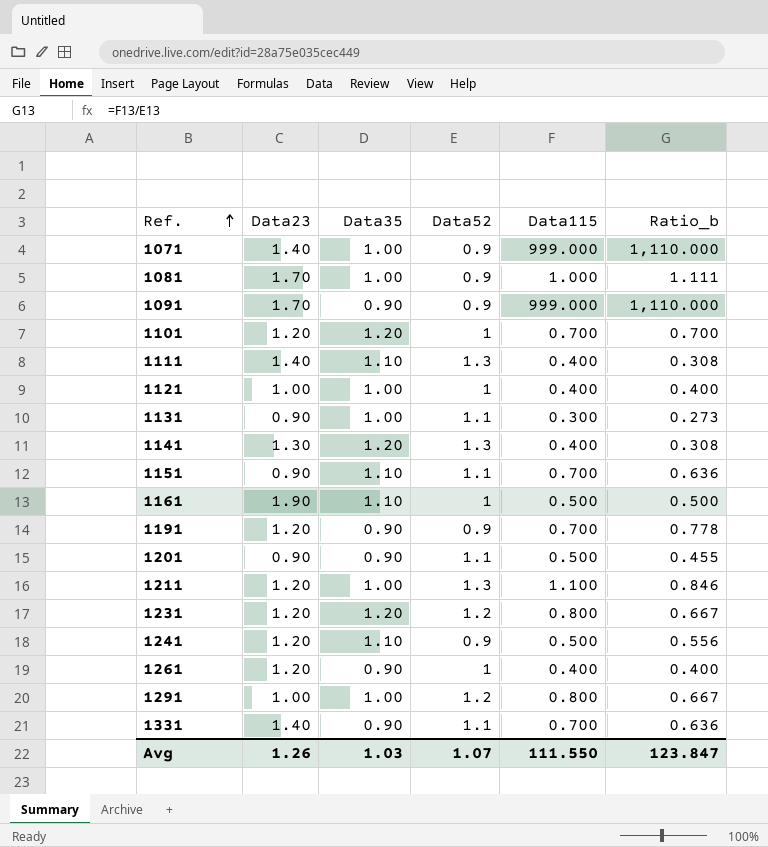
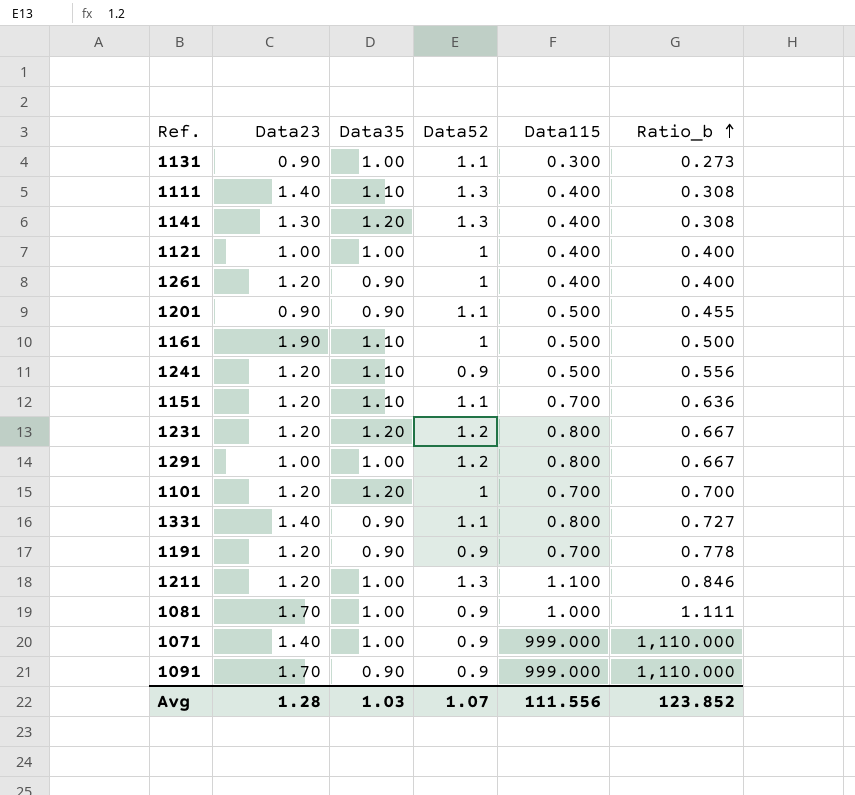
row order: Ref. ascending -> Ratio_b ascending
1151 | Data23: 0.90 -> 1.20
1331 | Data115: 0.700 -> 0.800
1331 | Ratio_b: 0.636 -> 0.727
Avg | Data23: 1.26 -> 1.28
Avg | Data115: 111.550 -> 111.556
Avg | Ratio_b: 123.847 -> 123.852

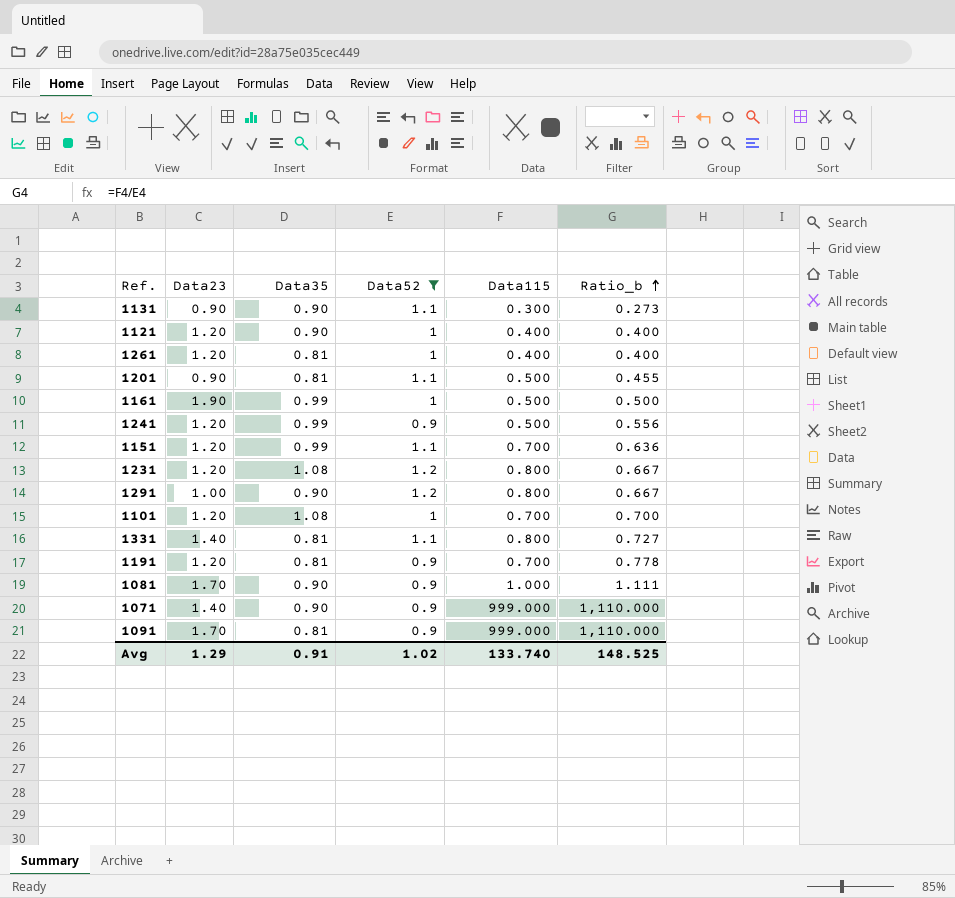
filter: none -> Data52 != 1.3
1131 | Data35: 1.00 -> 0.90
1121 | Data23: 1.00 -> 1.20
1121 | Data35: 1.00 -> 0.90
1261 | Data35: 0.90 -> 0.81
1201 | Data35: 0.90 -> 0.81
1161 | Data35: 1.10 -> 0.99
1241 | Data35: 1.10 -> 0.99
1151 | Data35: 1.10 -> 0.99
1231 | Data35: 1.20 -> 1.08
1291 | Data35: 1.00 -> 0.90
1101 | Data35: 1.20 -> 1.08
1331 | Data35: 0.90 -> 0.81
1191 | Data35: 0.90 -> 0.81
1081 | Data35: 1.00 -> 0.90
1071 | Data35: 1.00 -> 0.90
1091 | Data35: 0.90 -> 0.81
Avg | Data23: 1.28 -> 1.29
Avg | Data35: 1.03 -> 0.91
Avg | Data52: 1.07 -> 1.02
Avg | Data115: 111.556 -> 133.740
Avg | Ratio_b: 123.852 -> 148.525

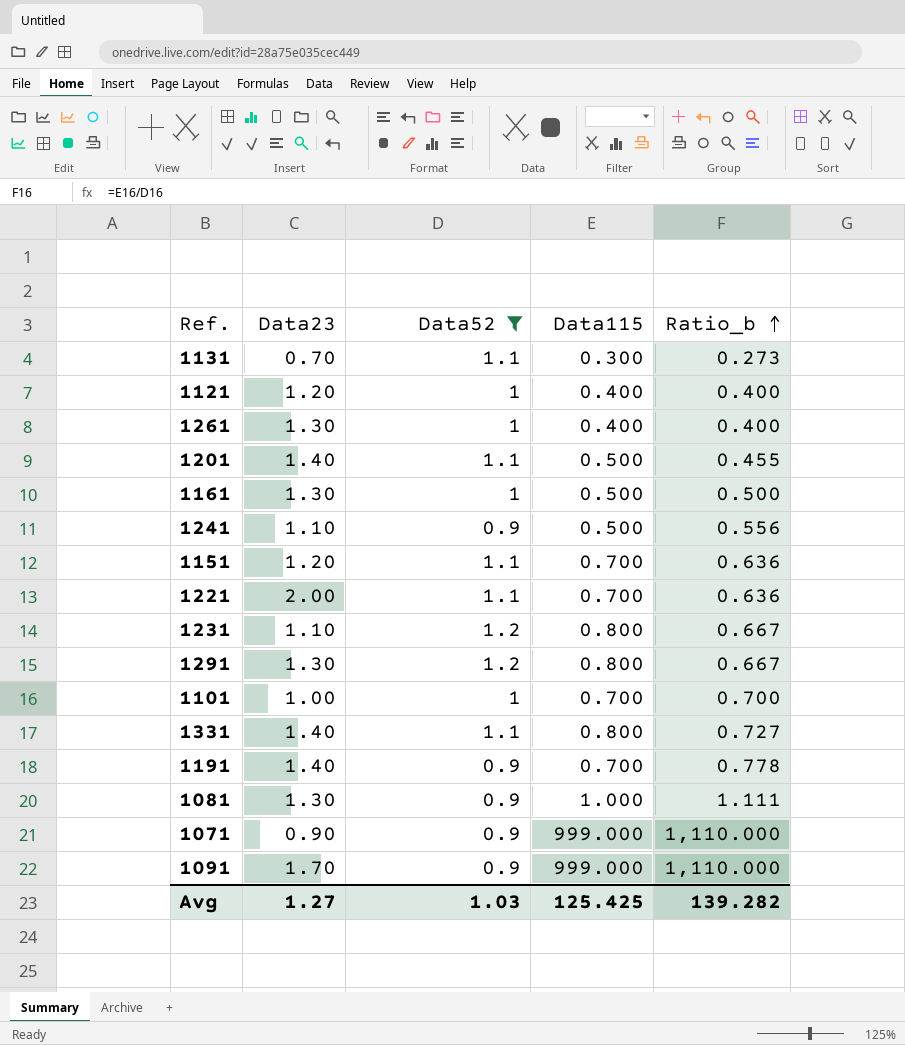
column Data35 | position: 3 -> none
1131 | Data23: 0.90 -> 0.70
1261 | Data23: 1.20 -> 1.30
1201 | Data23: 0.90 -> 1.40
1161 | Data23: 1.90 -> 1.30
1241 | Data23: 1.20 -> 1.10
row 1221: none -> 2.00 | 1.1 | 0.700 | 0.636
1231 | Data23: 1.20 -> 1.10
1291 | Data23: 1.00 -> 1.30
1101 | Data23: 1.20 -> 1.00
1191 | Data23: 1.20 -> 1.40
1081 | Data23: 1.70 -> 1.30
1071 | Data23: 1.40 -> 0.90
Avg | Data23: 1.29 -> 1.27
Avg | Data52: 1.02 -> 1.03
Avg | Data115: 133.740 -> 125.425
Avg | Ratio_b: 148.525 -> 139.282

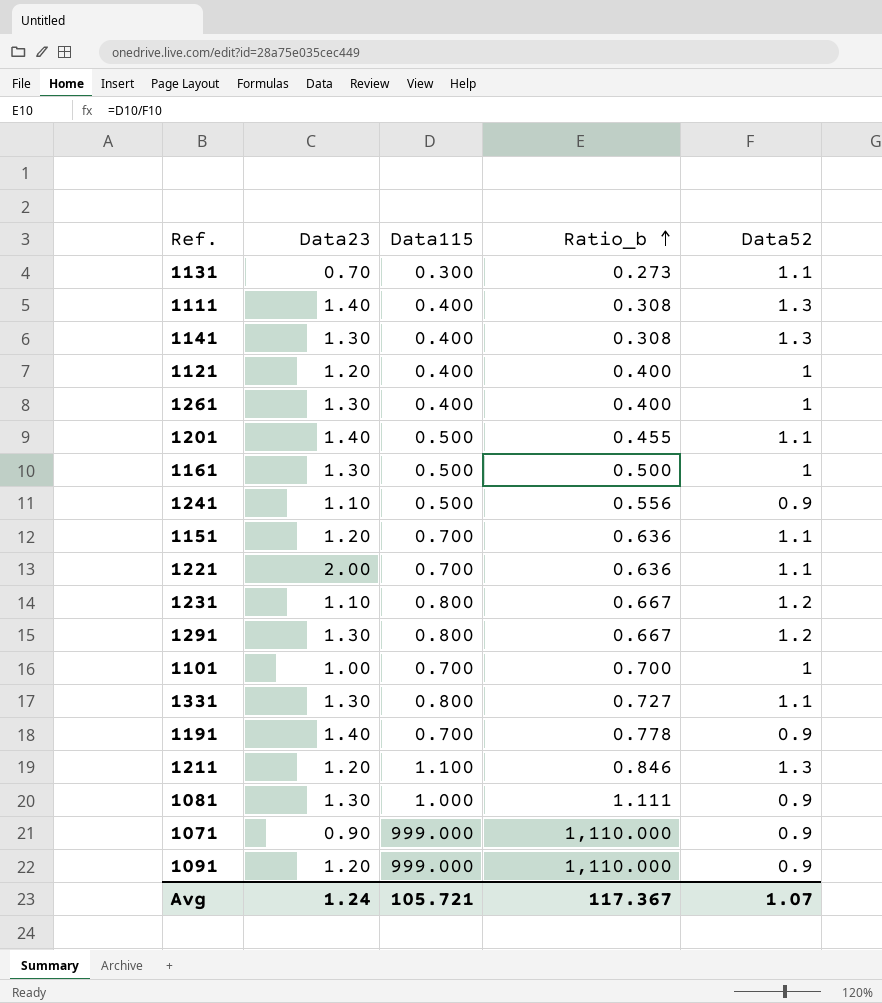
filter: Data52 != 1.3 -> none
column Data52 | position: 3 -> 5
1331 | Data23: 1.40 -> 1.30
1091 | Data23: 1.70 -> 1.20
Avg | Data23: 1.27 -> 1.24
Avg | Data115: 125.425 -> 105.721
Avg | Ratio_b: 139.282 -> 117.367
Avg | Data52: 1.03 -> 1.07

